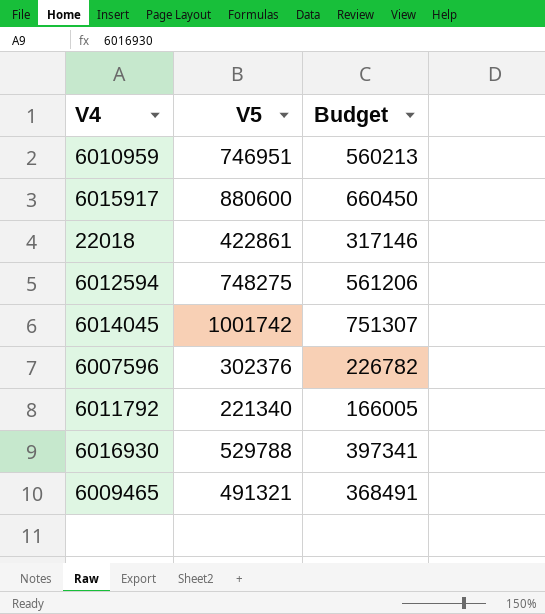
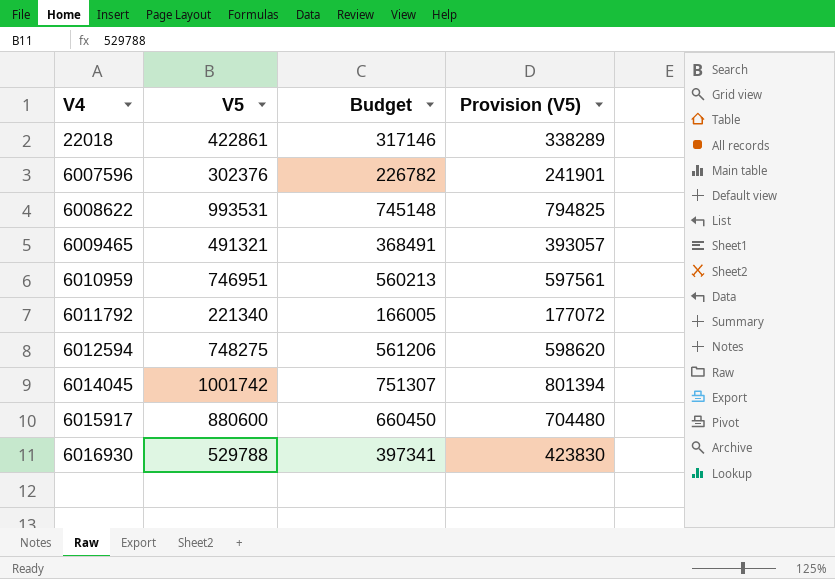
row order: none -> V4 ascending
column Provision (V5) | formula: none -> [V5] * 0.8
row 6008622: none -> 993531 | 745148 | 794825

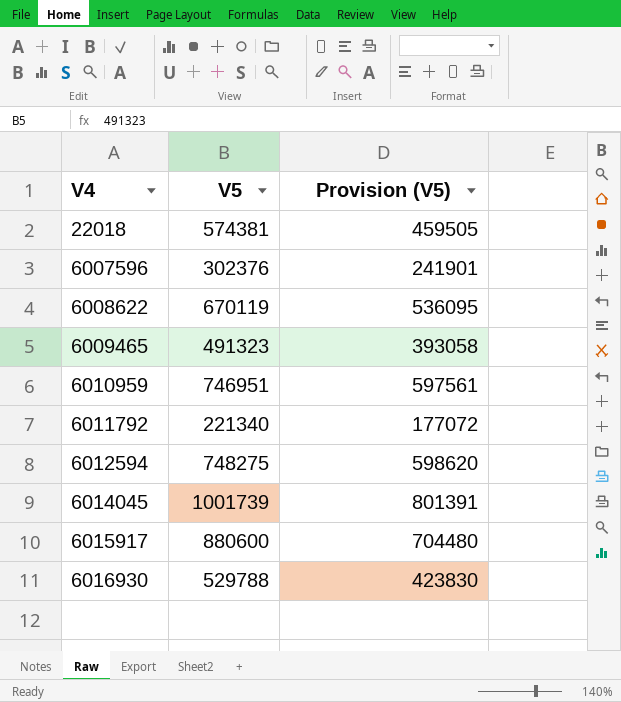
column Budget | formula: [V5] * 0.75 -> none
22018 | V5: 422861 -> 574381
22018 | Provision (V5): 338289 -> 459505
6008622 | V5: 993531 -> 670119
6008622 | Provision (V5): 794825 -> 536095
6009465 | V5: 491321 -> 491323
6009465 | Provision (V5): 393057 -> 393058
6014045 | V5: 1001742 -> 1001739
6014045 | Provision (V5): 801394 -> 801391

